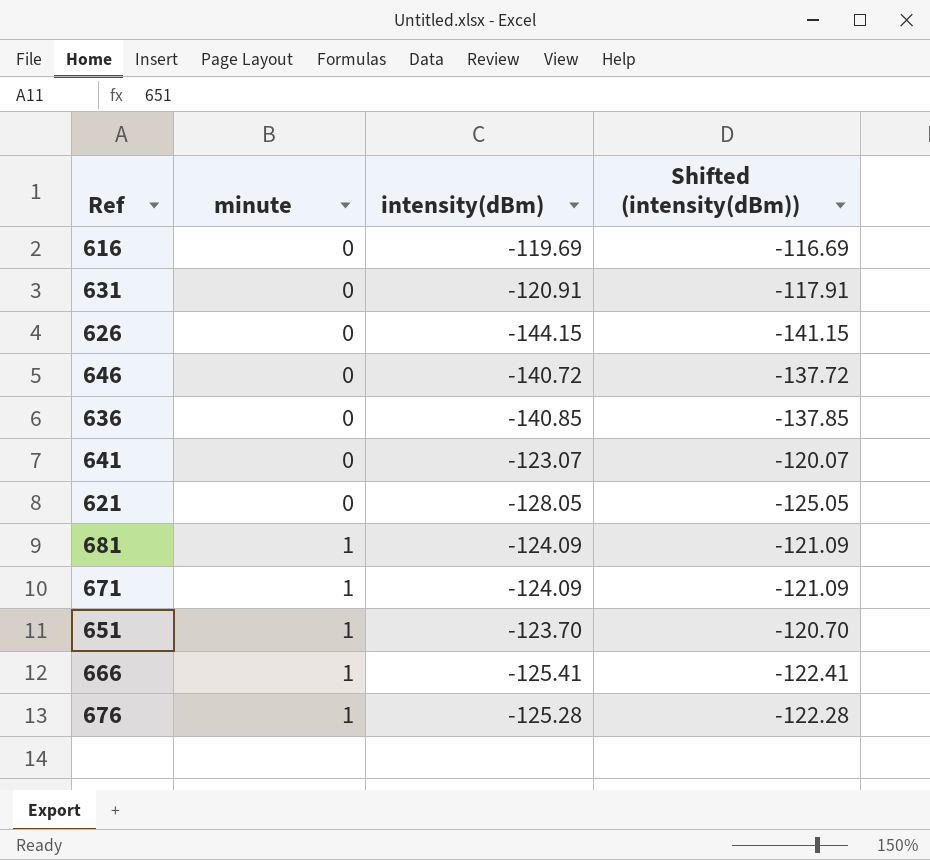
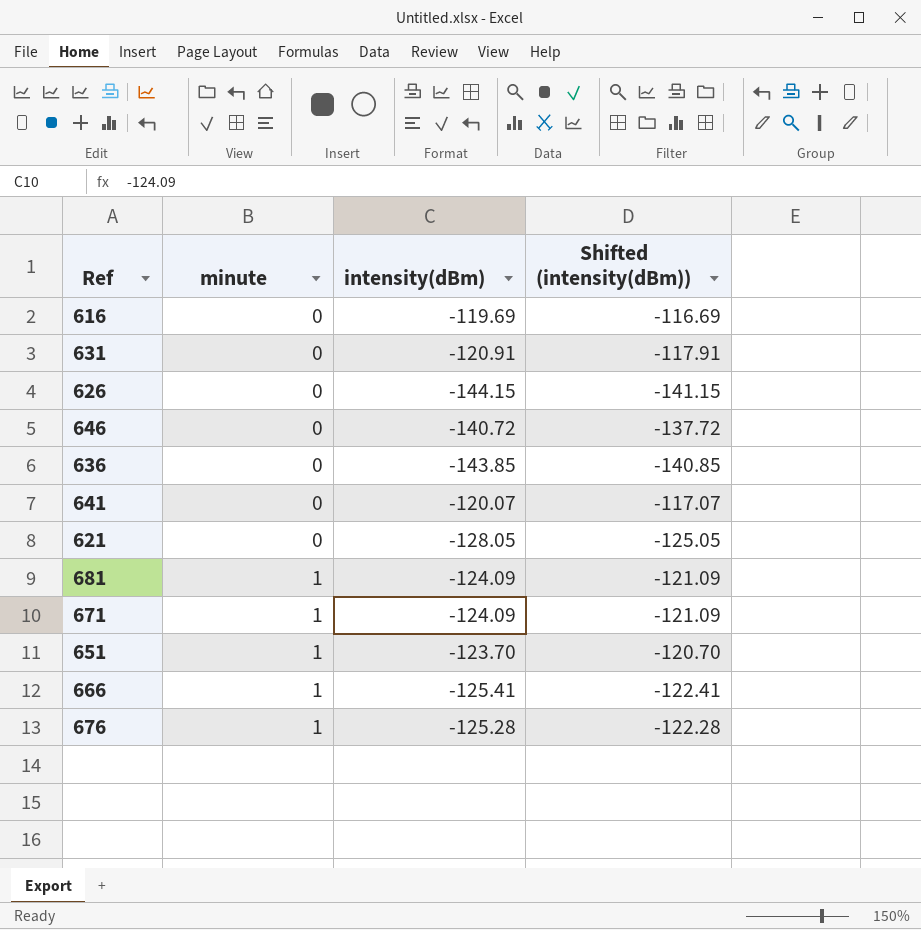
636 | intensity(dBm): -140.85 -> -143.85
636 | Shifted (intensity(dBm)): -137.85 -> -140.85
641 | intensity(dBm): -123.07 -> -120.07
641 | Shifted (intensity(dBm)): -120.07 -> -117.07

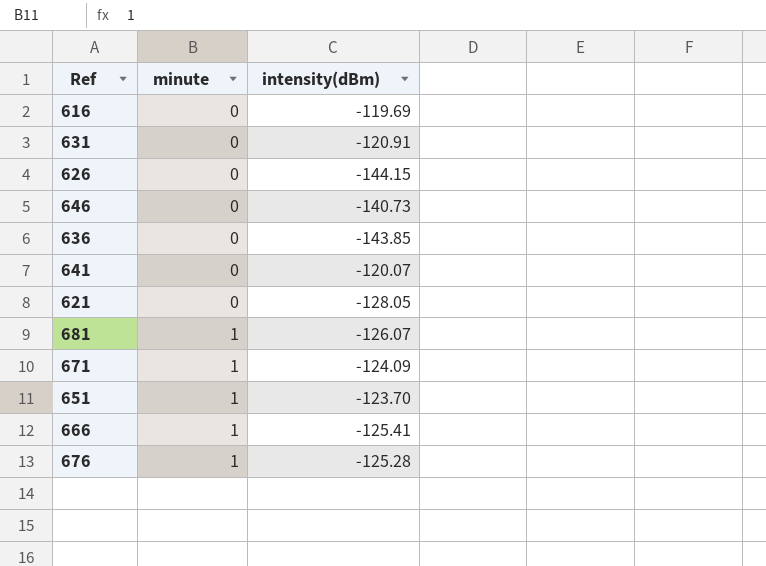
column Shifted (intensity(dBm)) | formula: [intensity(dBm)] + 3 -> none
646 | intensity(dBm): -140.72 -> -140.73
681 | intensity(dBm): -124.09 -> -126.07

